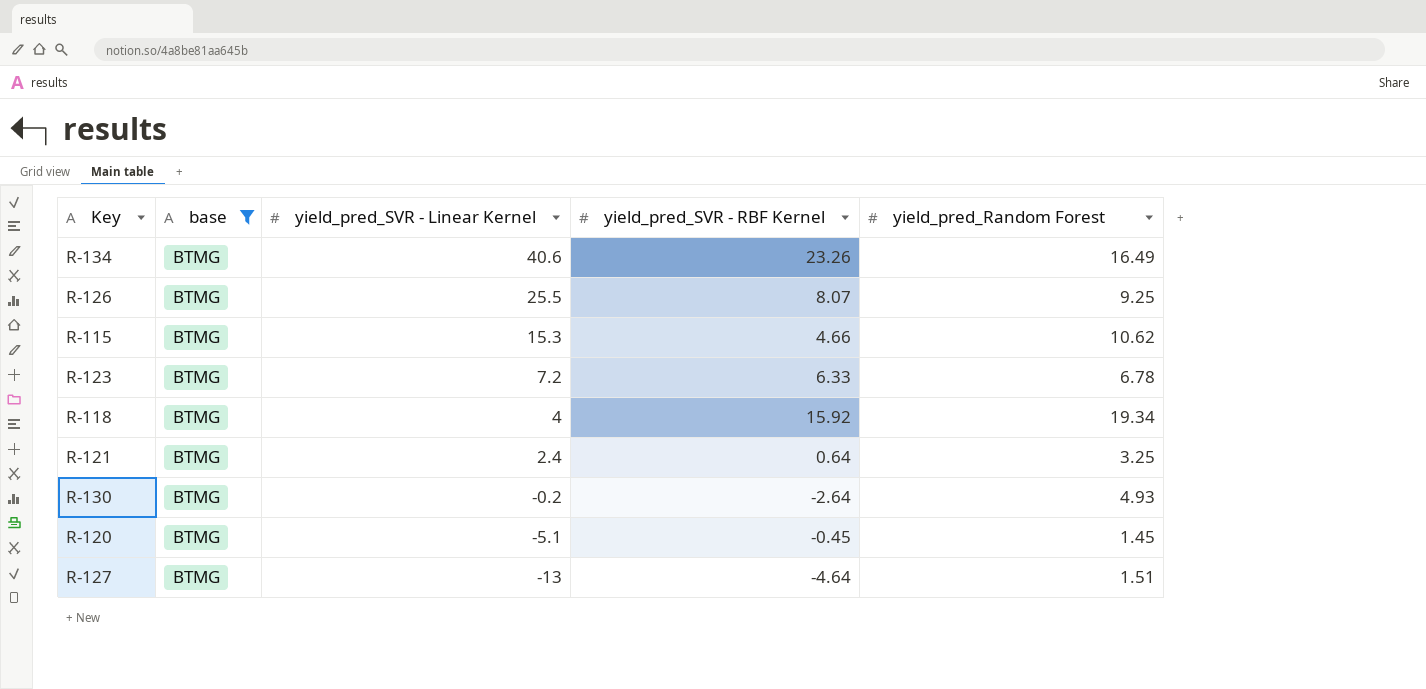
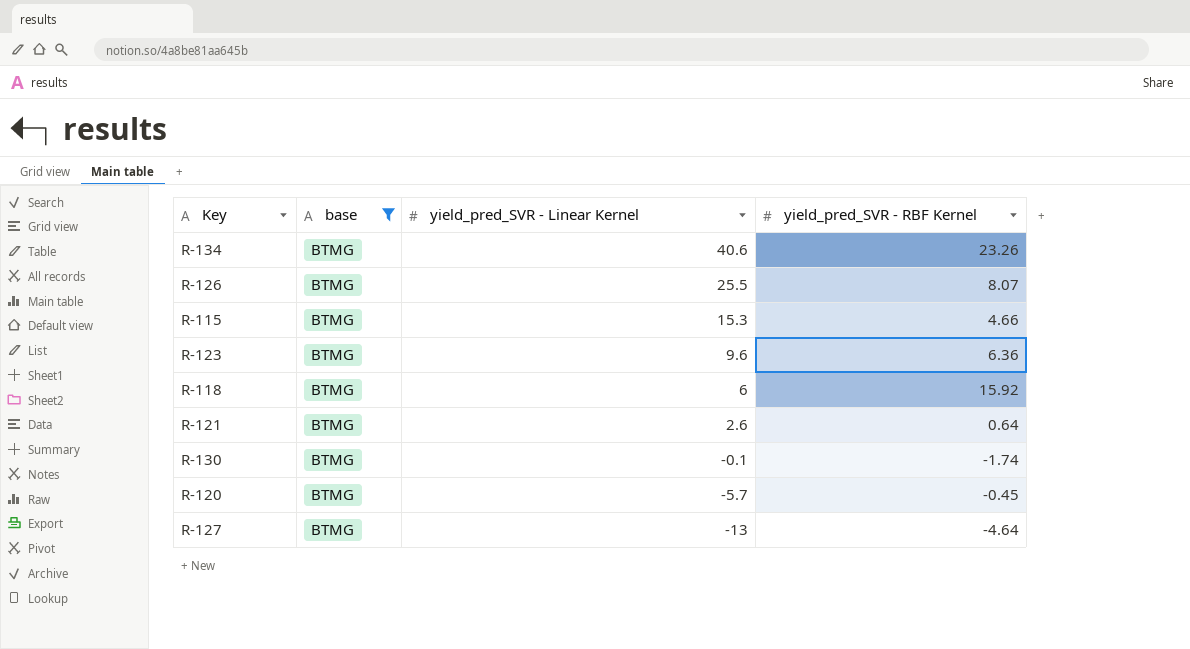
column yield_pred_Random Forest | position: 5 -> none
R-123 | yield_pred_SVR - Linear Kernel: 7.2 -> 9.6
R-123 | yield_pred_SVR - RBF Kernel: 6.33 -> 6.36
R-118 | yield_pred_SVR - Linear Kernel: 4 -> 6
R-121 | yield_pred_SVR - Linear Kernel: 2.4 -> 2.6
R-130 | yield_pred_SVR - Linear Kernel: -0.2 -> -0.1
R-130 | yield_pred_SVR - RBF Kernel: -2.64 -> -1.74
R-120 | yield_pred_SVR - Linear Kernel: -5.1 -> -5.7

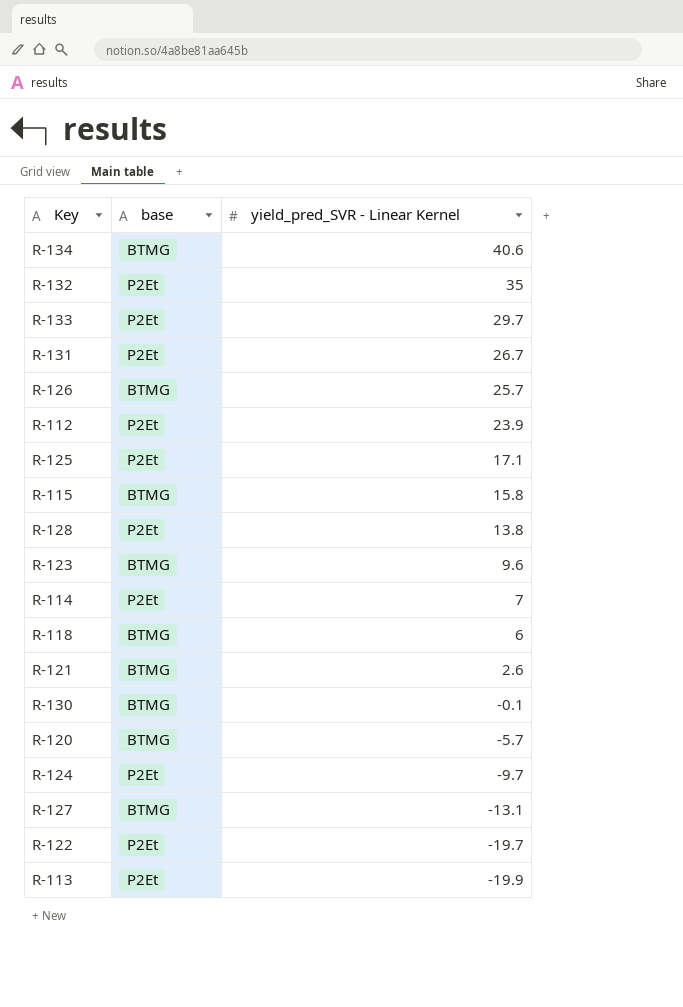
filter: base = BTMG -> none
column yield_pred_SVR - RBF Kernel | position: 4 -> none
R-126 | yield_pred_SVR - Linear Kernel: 25.5 -> 25.7
R-115 | yield_pred_SVR - Linear Kernel: 15.3 -> 15.8
R-127 | yield_pred_SVR - Linear Kernel: -13 -> -13.1

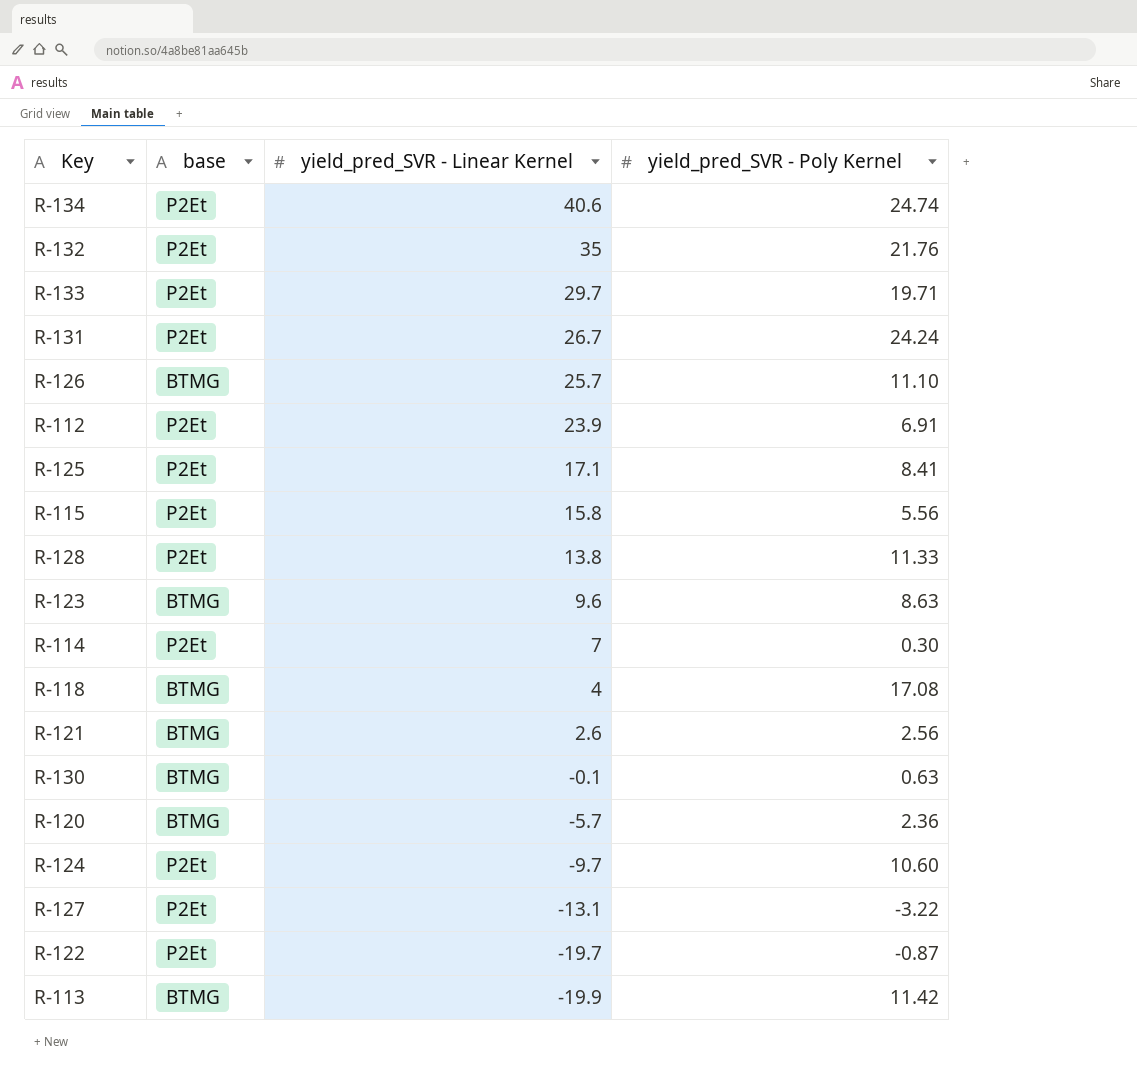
column yield_pred_SVR - Poly Kernel | position: none -> 4
R-134 | base: BTMG -> P2Et
R-115 | base: BTMG -> P2Et
R-118 | yield_pred_SVR - Linear Kernel: 6 -> 4
R-127 | base: BTMG -> P2Et
R-113 | base: P2Et -> BTMG

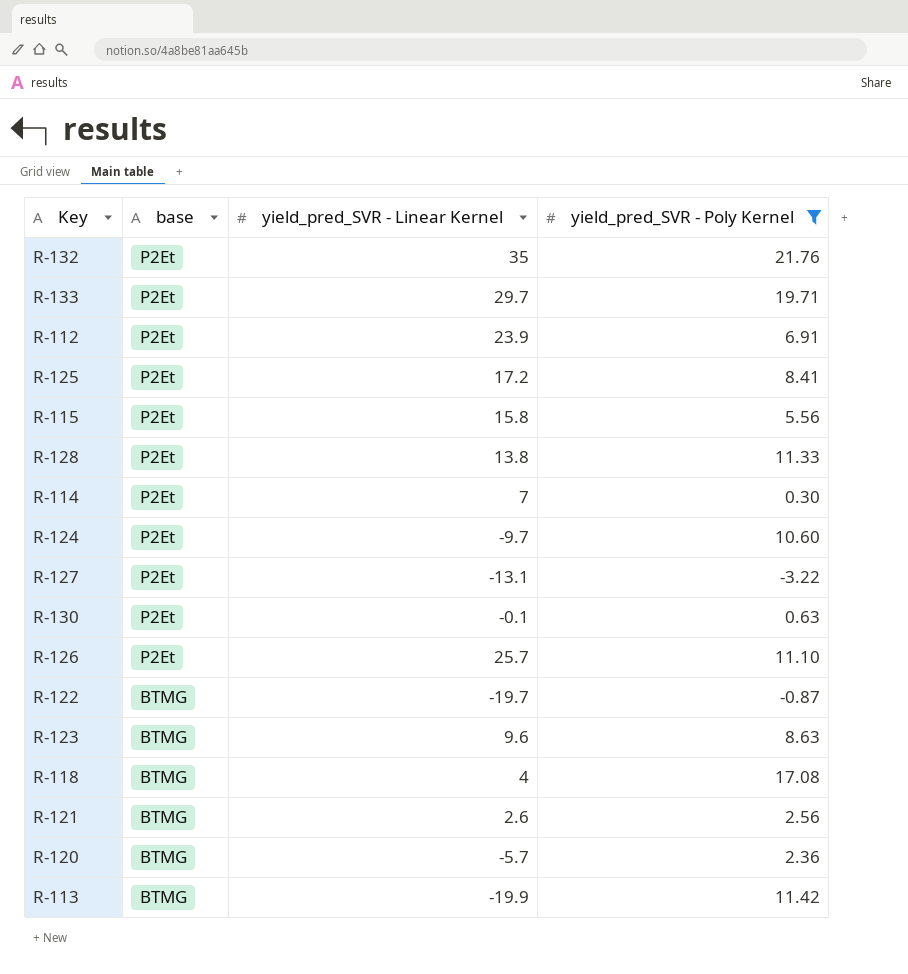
filter: none -> yield_pred_SVR - Poly Kernel <= 21.76
row order: yield_pred_SVR - Linear Kernel descending -> base descending
R-125 | yield_pred_SVR - Linear Kernel: 17.1 -> 17.2
R-130 | base: BTMG -> P2Et
R-126 | base: BTMG -> P2Et
R-122 | base: P2Et -> BTMG

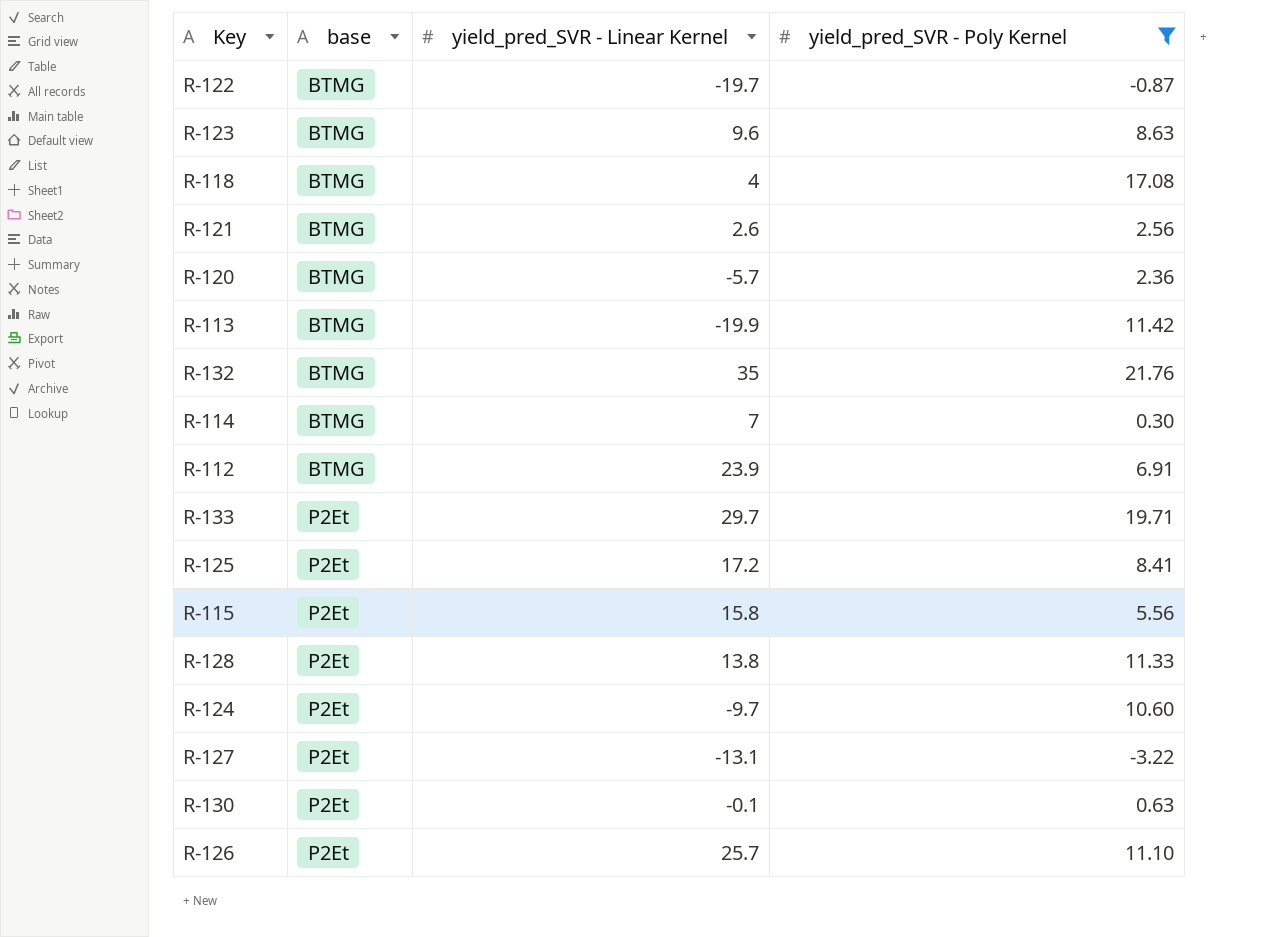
row order: base descending -> base ascending
R-132 | base: P2Et -> BTMG
R-114 | base: P2Et -> BTMG
R-112 | base: P2Et -> BTMG

